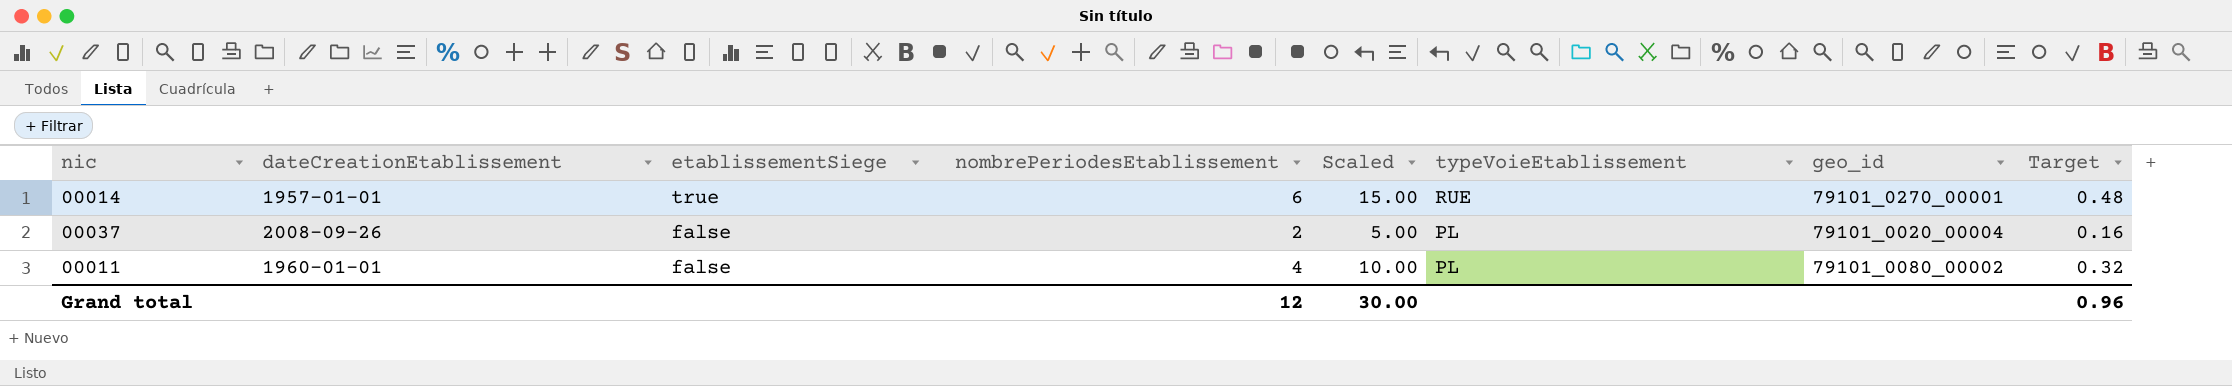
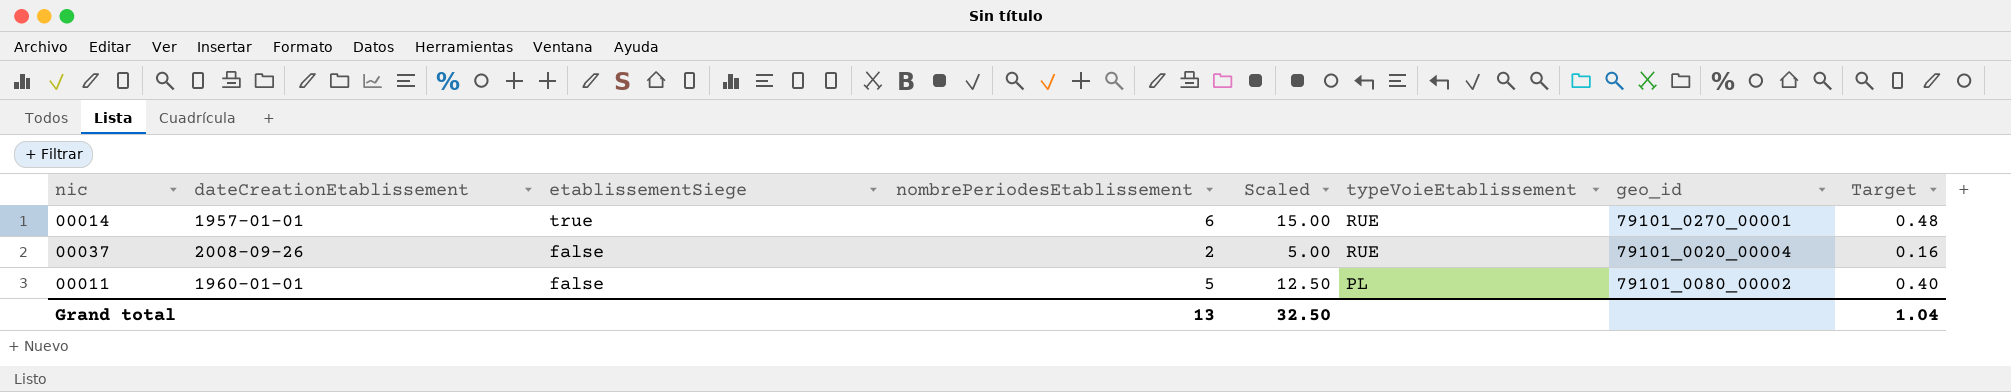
00037 | typeVoieEtablissement: PL -> RUE
00011 | nombrePeriodesEtablissement: 4 -> 5
00011 | Scaled: 10.00 -> 12.50
00011 | Target: 0.32 -> 0.40
Grand total | nombrePeriodesEtablissement: 12 -> 13
Grand total | Scaled: 30.00 -> 32.50
Grand total | Target: 0.96 -> 1.04

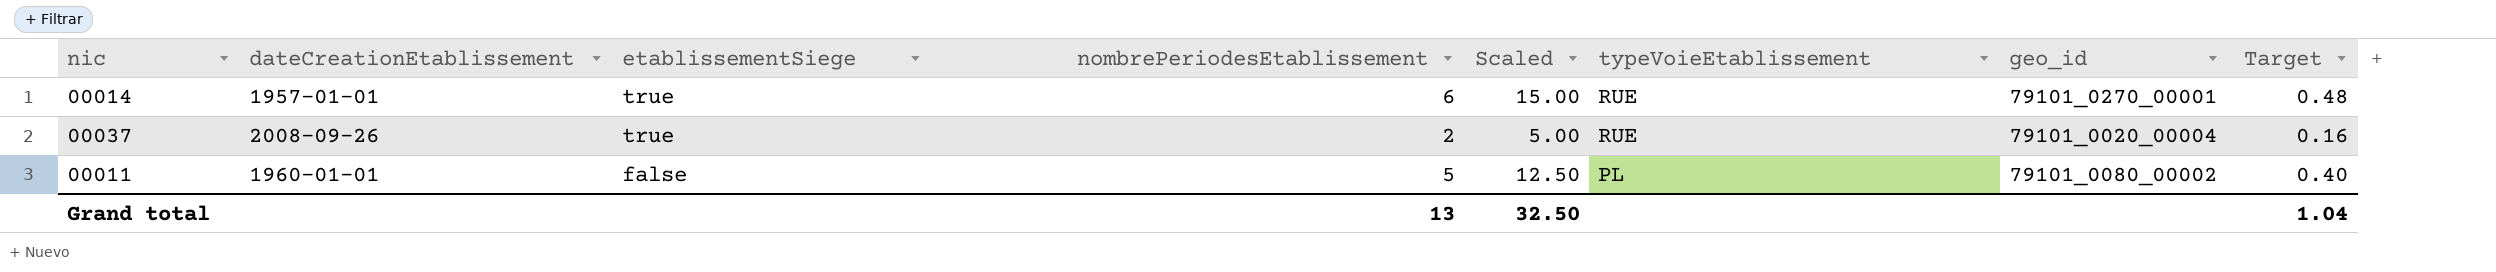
00037 | etablissementSiege: false -> true

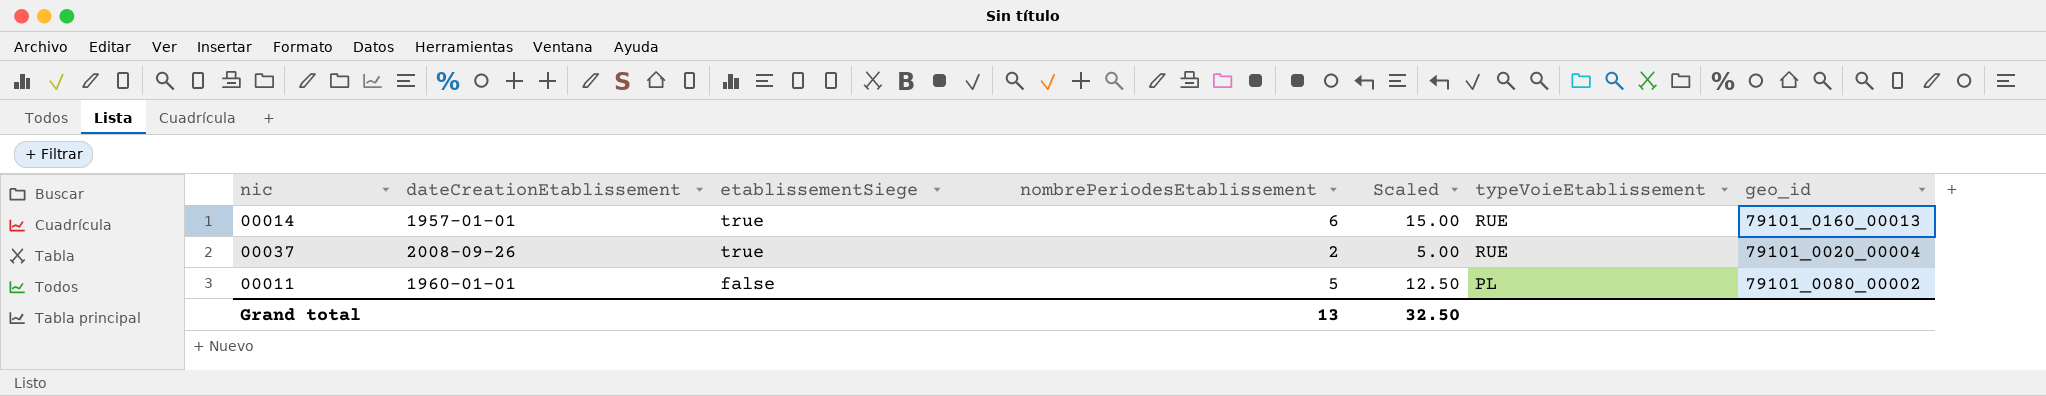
column Target | formula: [nombrePeriodesEtablissement] * 0.08 -> none
00014 | geo_id: 79101_0270_00001 -> 79101_0160_00013

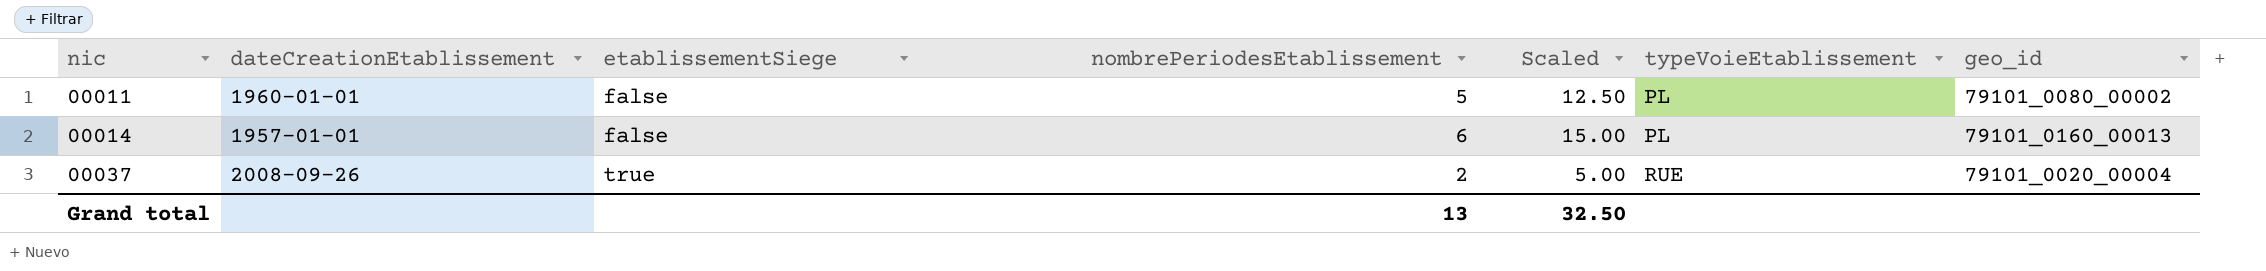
row order: etablissementSiege descending -> nic ascending
00014 | etablissementSiege: true -> false
00014 | typeVoieEtablissement: RUE -> PL

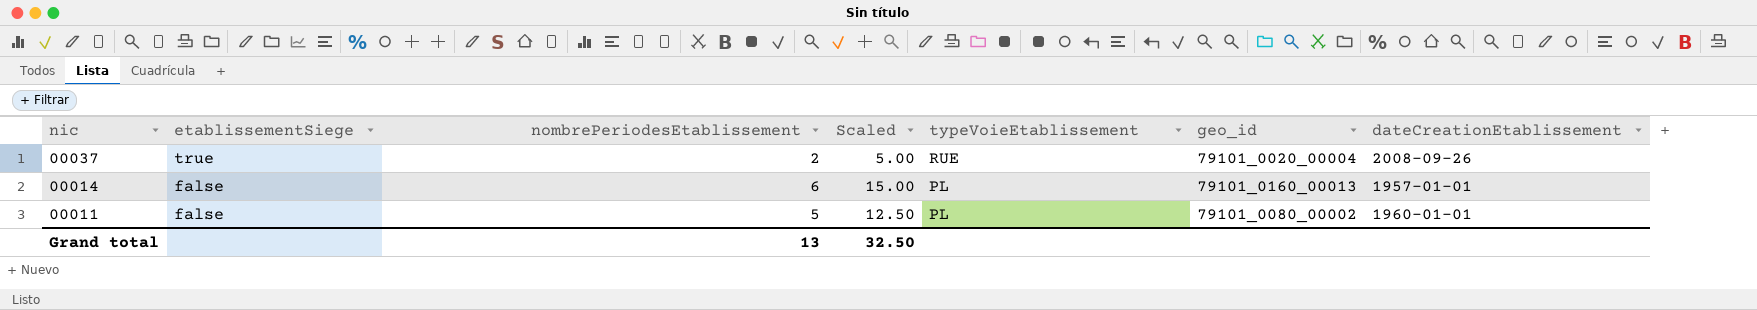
row order: nic ascending -> nic descending
column dateCreationEtablissement | position: 2 -> 7

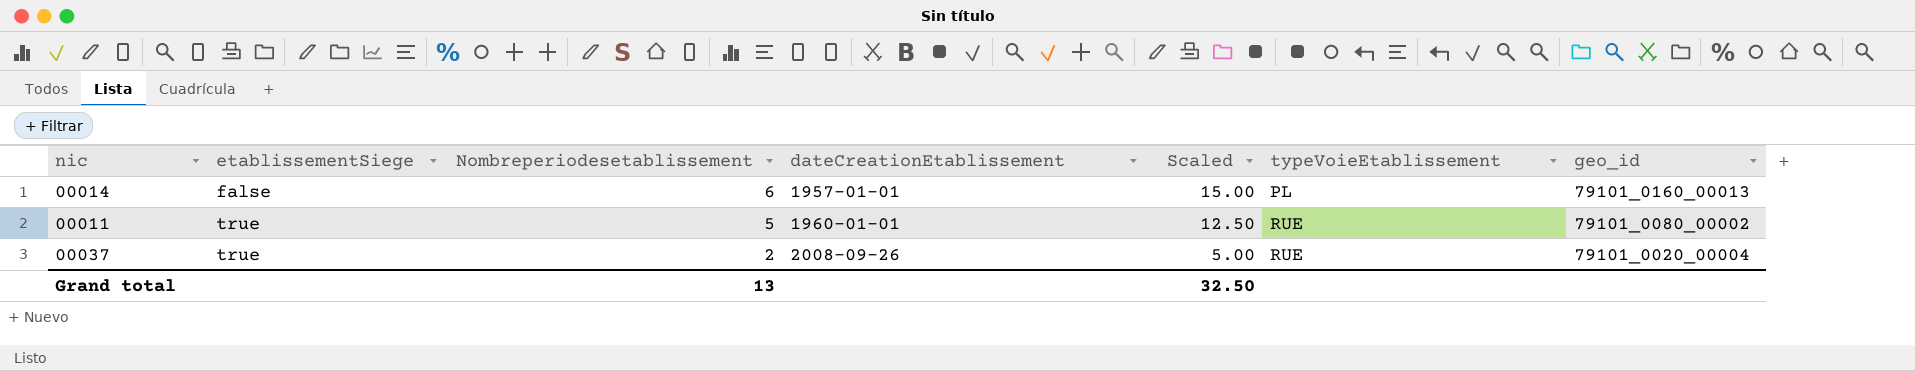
row order: nic descending -> etablissementSiege ascending
column name: nombrePeriodesEtablissement -> Nombreperiodesetablissement
column dateCreationEtablissement | position: 7 -> 4
00011 | etablissementSiege: false -> true
00011 | typeVoieEtablissement: PL -> RUE

